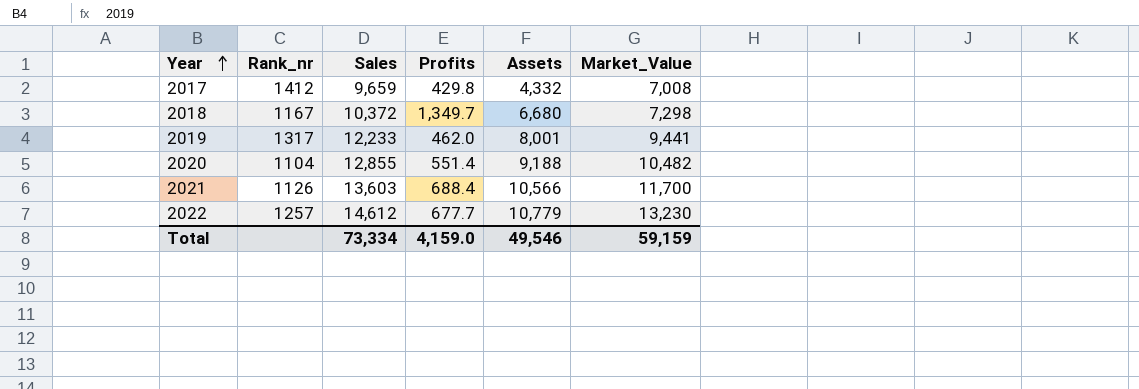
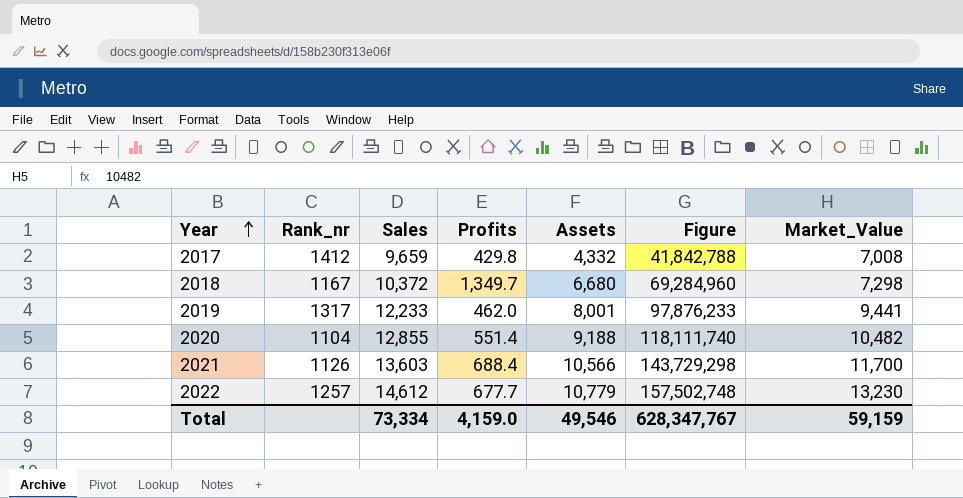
column Figure | formula: none -> [Sales] * [Assets]

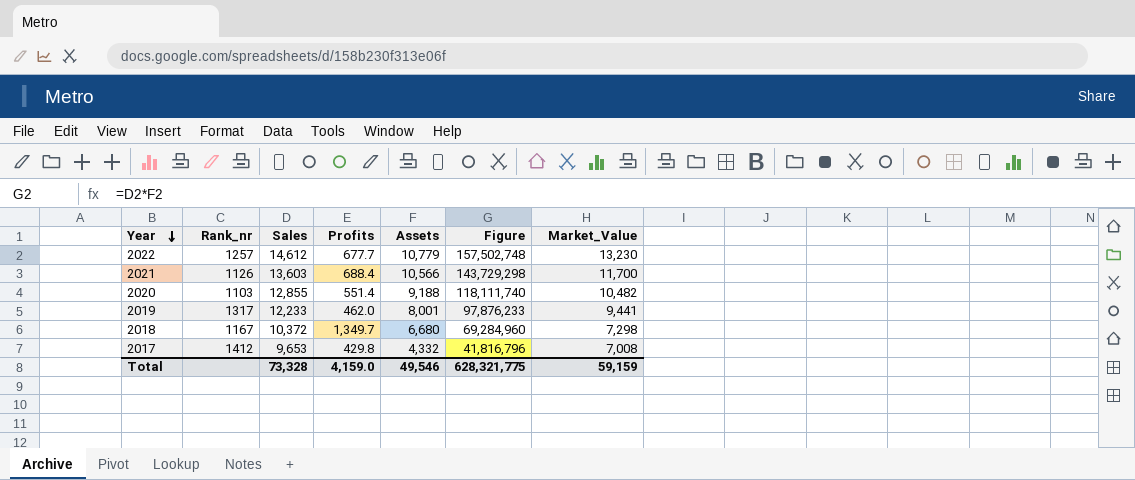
row order: Year ascending -> Year descending
2020 | Rank_nr: 1104 -> 1103
2017 | Sales: 9,659 -> 9,653
2017 | Figure: 41,842,788 -> 41,816,796
Total | Sales: 73,334 -> 73,328
Total | Figure: 628,347,767 -> 628,321,775

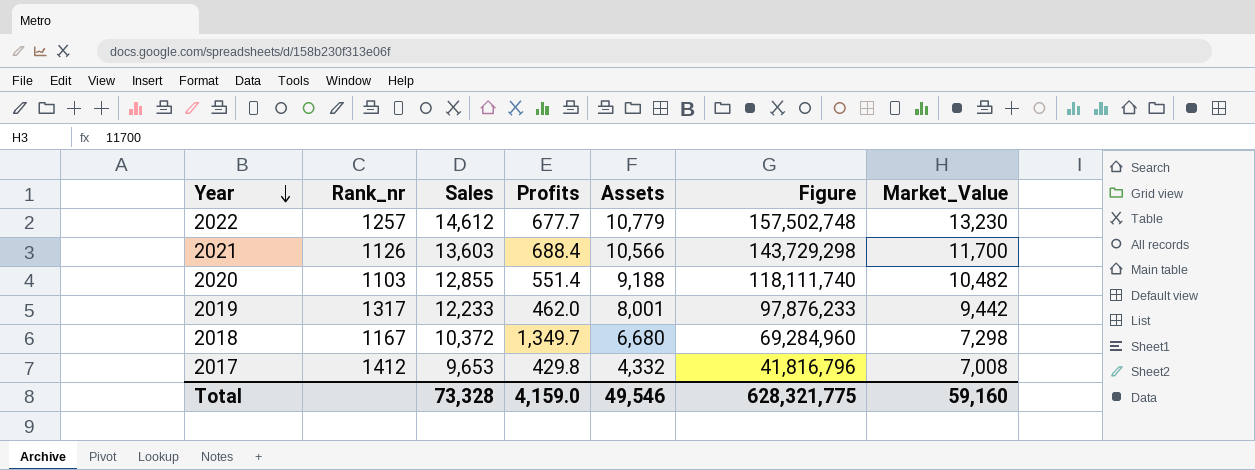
2019 | Market_Value: 9,441 -> 9,442
Total | Market_Value: 59,159 -> 59,160

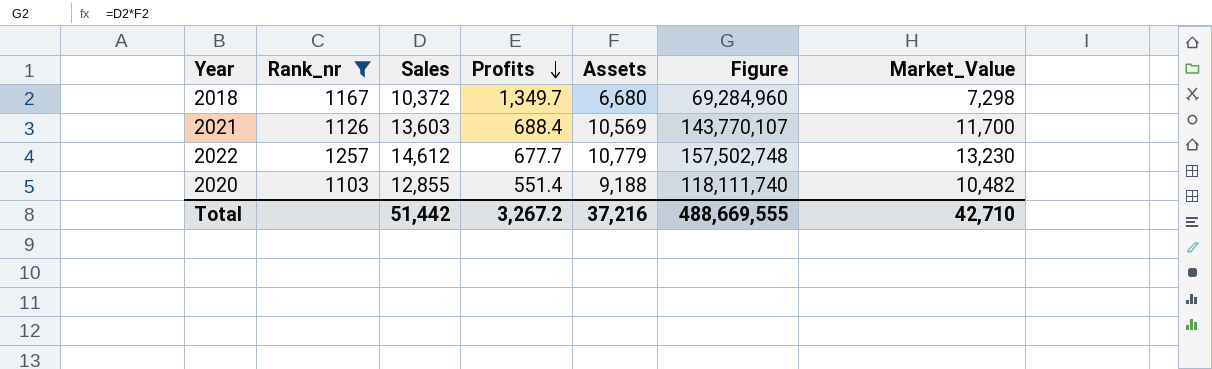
filter: none -> Rank_nr <= 1257
row order: Year descending -> Profits descending
2021 | Assets: 10,566 -> 10,569
2021 | Figure: 143,729,298 -> 143,770,107
Total | Sales: 73,328 -> 51,442
Total | Profits: 4,159.0 -> 3,267.2
Total | Assets: 49,546 -> 37,216
Total | Figure: 628,321,775 -> 488,669,555
Total | Market_Value: 59,160 -> 42,710

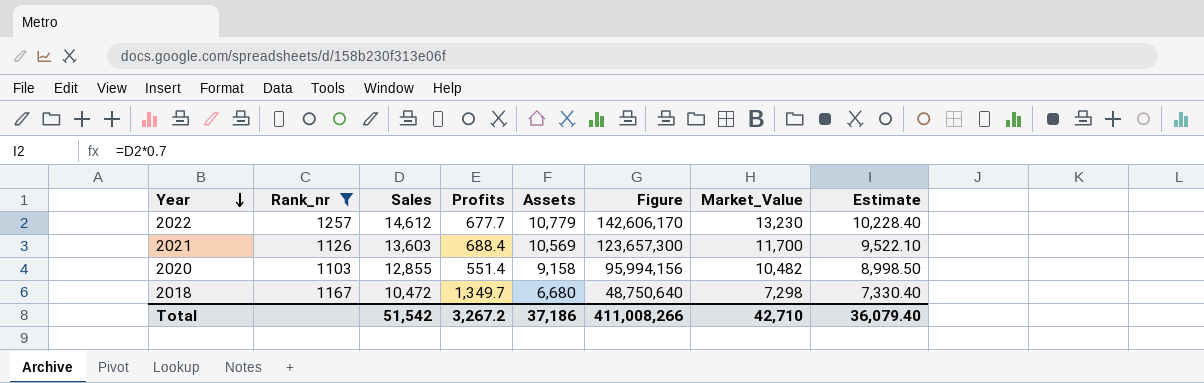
row order: Profits descending -> Year descending
column Figure | formula: [Sales] * [Assets] -> [Assets] * [Market_Value]
column Estimate | formula: none -> [Sales] * 0.7
2020 | Assets: 9,188 -> 9,158
2018 | Sales: 10,372 -> 10,472
Total | Sales: 51,442 -> 51,542
Total | Assets: 37,216 -> 37,186
Total | Figure: 488,669,555 -> 411,008,266

